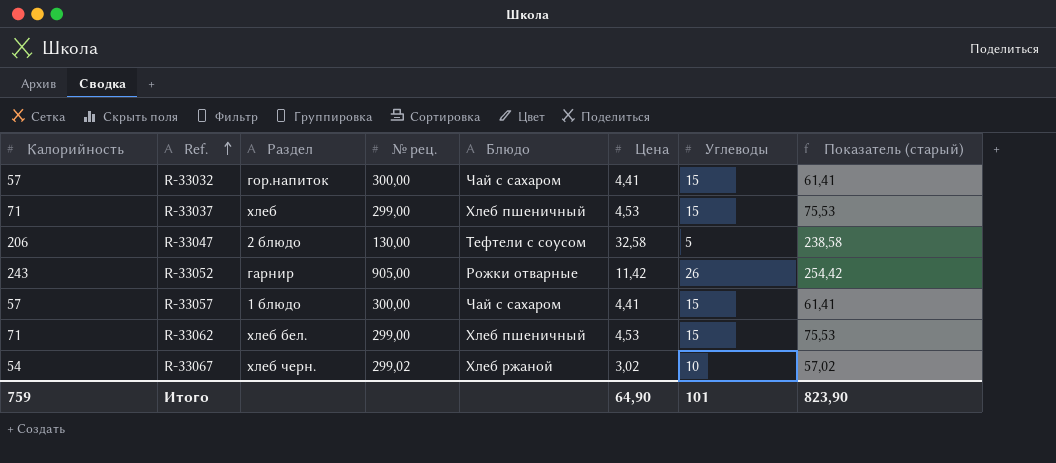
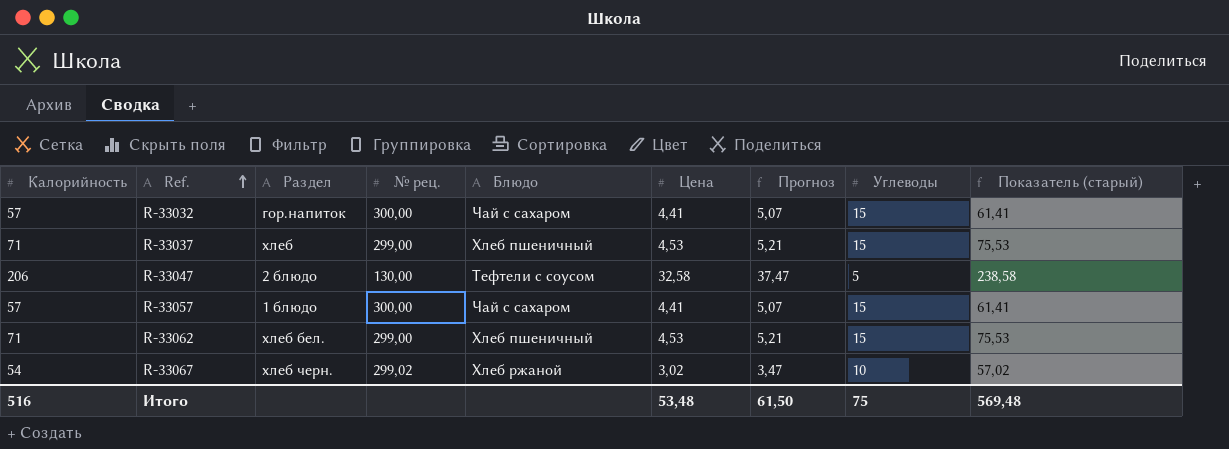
column Прогноз | formula: none -> [Цена] * 1,15
row R-33052: 243 | гарнир | 905,00 | Рожки отварные | 11,42 | 26 | 254,42 -> none
Итого | Калорийность: 759 -> 516
Итого | Цена: 64,90 -> 53,48
Итого | Углеводы: 101 -> 75
Итого | Показатель (старый): 823,90 -> 569,48

